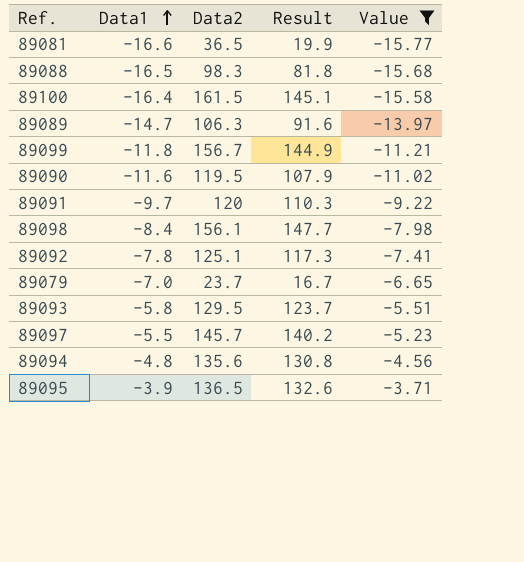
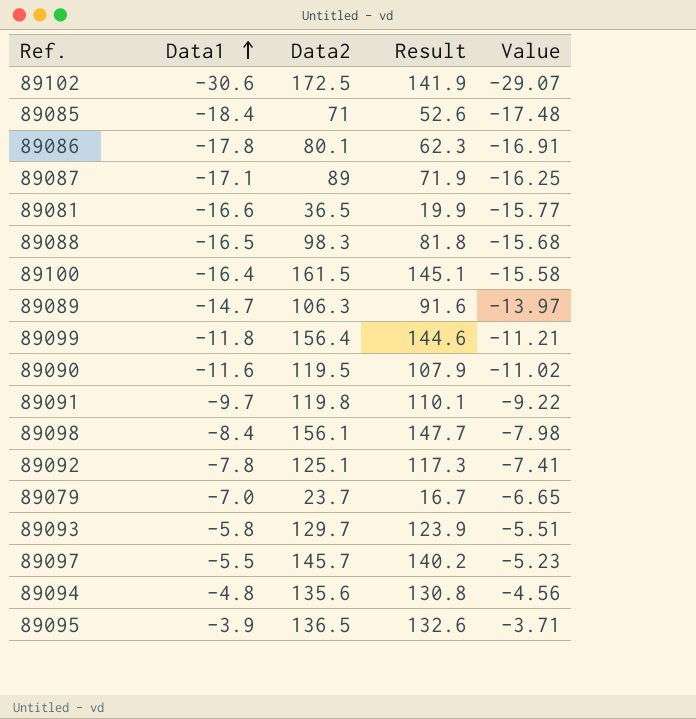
filter: Value >= -15.77 -> none
89099 | Data2: 156.7 -> 156.4
89099 | Result: 144.9 -> 144.6
89091 | Data2: 120 -> 119.8
89091 | Result: 110.3 -> 110.1
89093 | Data2: 129.5 -> 129.7
89093 | Result: 123.7 -> 123.9

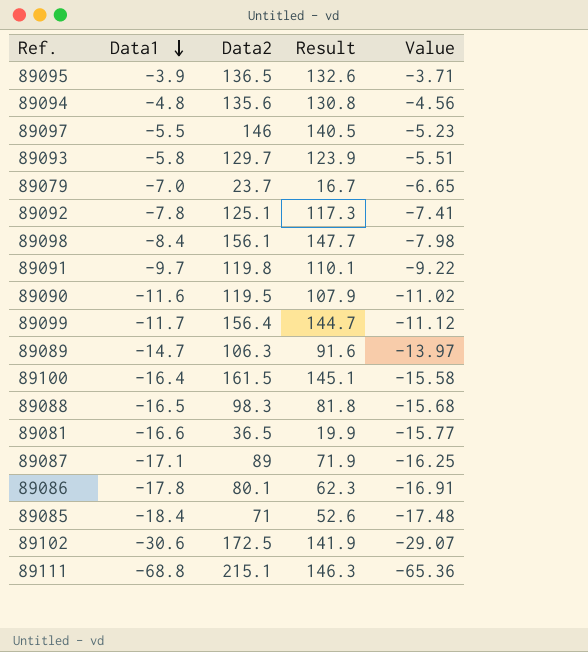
row order: Data1 ascending -> Data1 descending
89097 | Data2: 145.7 -> 146
89097 | Result: 140.2 -> 140.5
89099 | Data1: -11.8 -> -11.7
89099 | Result: 144.6 -> 144.7
89099 | Value: -11.21 -> -11.12
row 89111: none -> -68.8 | 215.1 | 146.3 | -65.36

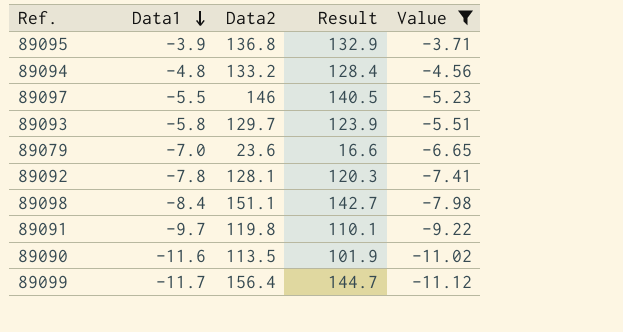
filter: none -> Value >= -11.12
89095 | Data2: 136.5 -> 136.8
89095 | Result: 132.6 -> 132.9
89094 | Data2: 135.6 -> 133.2
89094 | Result: 130.8 -> 128.4
89079 | Data2: 23.7 -> 23.6
89079 | Result: 16.7 -> 16.6
89092 | Data2: 125.1 -> 128.1
89092 | Result: 117.3 -> 120.3
89098 | Data2: 156.1 -> 151.1
89098 | Result: 147.7 -> 142.7
89090 | Data2: 119.5 -> 113.5
89090 | Result: 107.9 -> 101.9

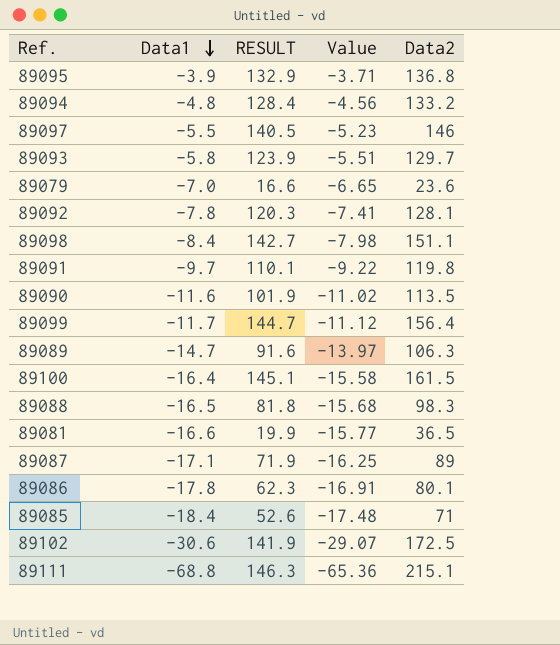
filter: Value >= -11.12 -> none
column name: Result -> RESULT
column Data2 | position: 3 -> 5

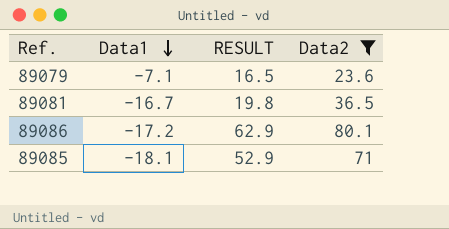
filter: none -> Data2 <= 80.1
column Value | formula: [Data1] * 0.95 -> none
89079 | Data1: -7.0 -> -7.1
89079 | RESULT: 16.6 -> 16.5
89081 | Data1: -16.6 -> -16.7
89081 | RESULT: 19.9 -> 19.8
89086 | Data1: -17.8 -> -17.2
89086 | RESULT: 62.3 -> 62.9
89085 | Data1: -18.4 -> -18.1
89085 | RESULT: 52.6 -> 52.9

